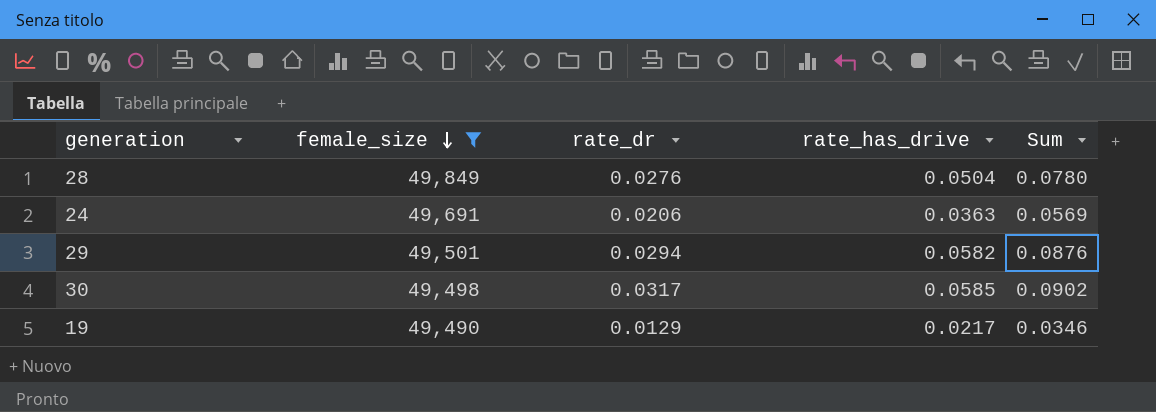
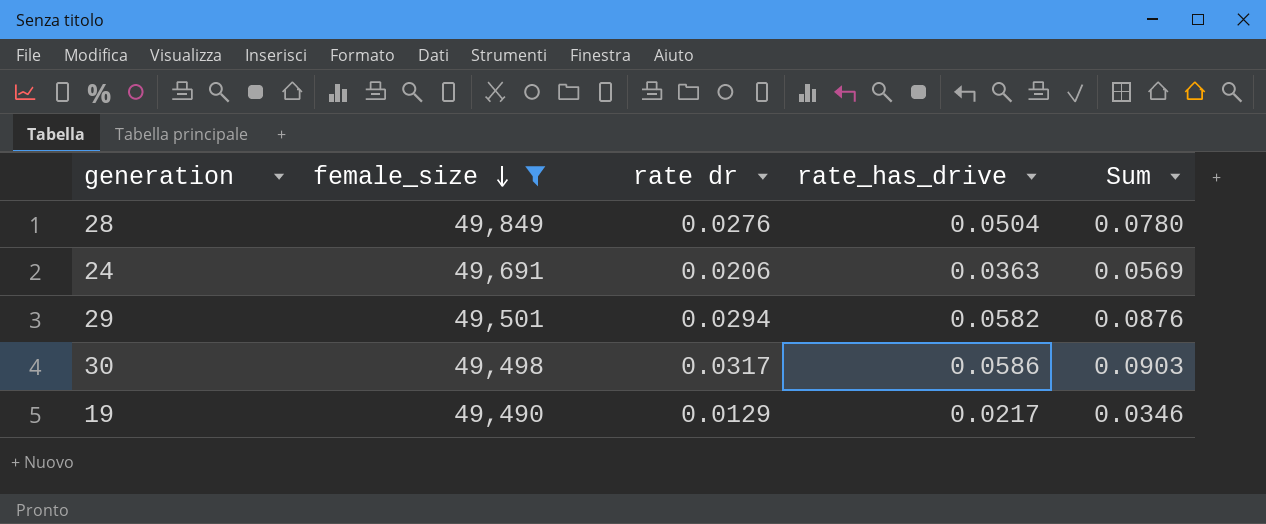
column name: rate_dr -> rate dr
30 | rate_has_drive: 0.0585 -> 0.0586
30 | Sum: 0.0902 -> 0.0903

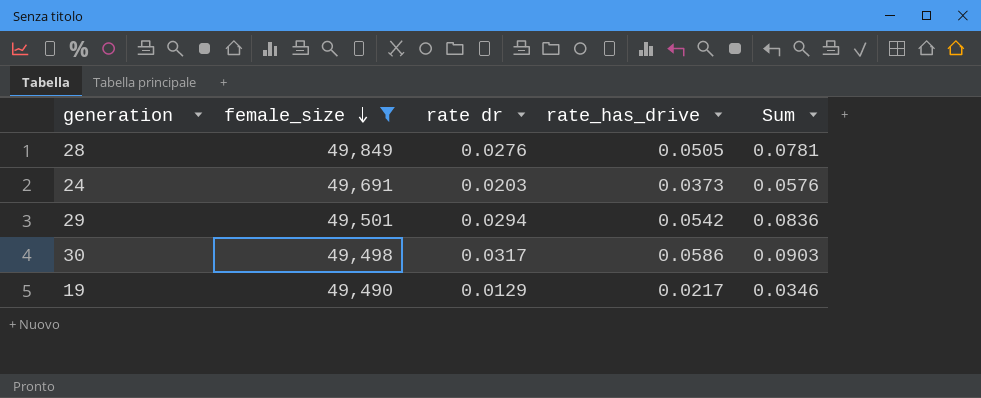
28 | rate_has_drive: 0.0504 -> 0.0505
28 | Sum: 0.0780 -> 0.0781
24 | rate dr: 0.0206 -> 0.0203
24 | rate_has_drive: 0.0363 -> 0.0373
24 | Sum: 0.0569 -> 0.0576
29 | rate_has_drive: 0.0582 -> 0.0542
29 | Sum: 0.0876 -> 0.0836

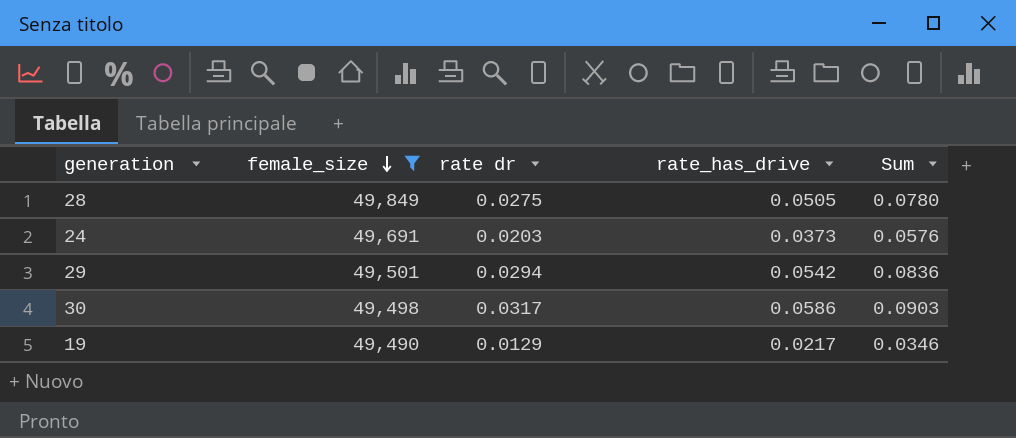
28 | rate dr: 0.0276 -> 0.0275
28 | Sum: 0.0781 -> 0.0780

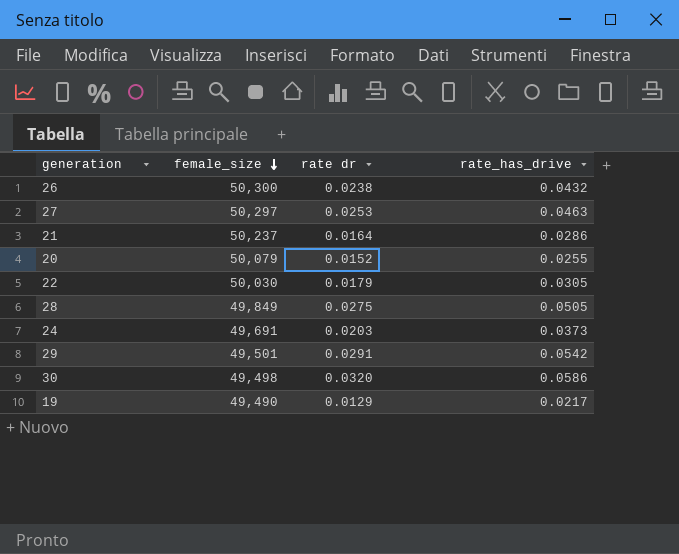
filter: female_size <= 49,849 -> none
column Sum | formula: [rate dr] + [rate_has_drive] -> none
29 | rate dr: 0.0294 -> 0.0291
30 | rate dr: 0.0317 -> 0.0320

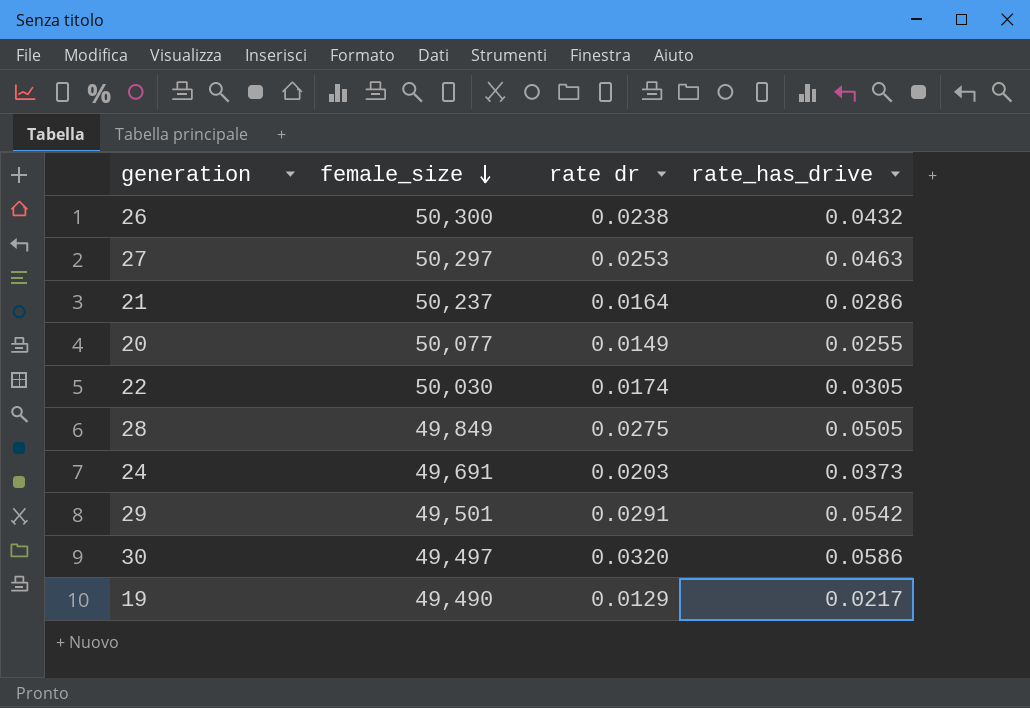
20 | female_size: 50,079 -> 50,077
20 | rate dr: 0.0152 -> 0.0149
22 | rate dr: 0.0179 -> 0.0174
30 | female_size: 49,498 -> 49,497

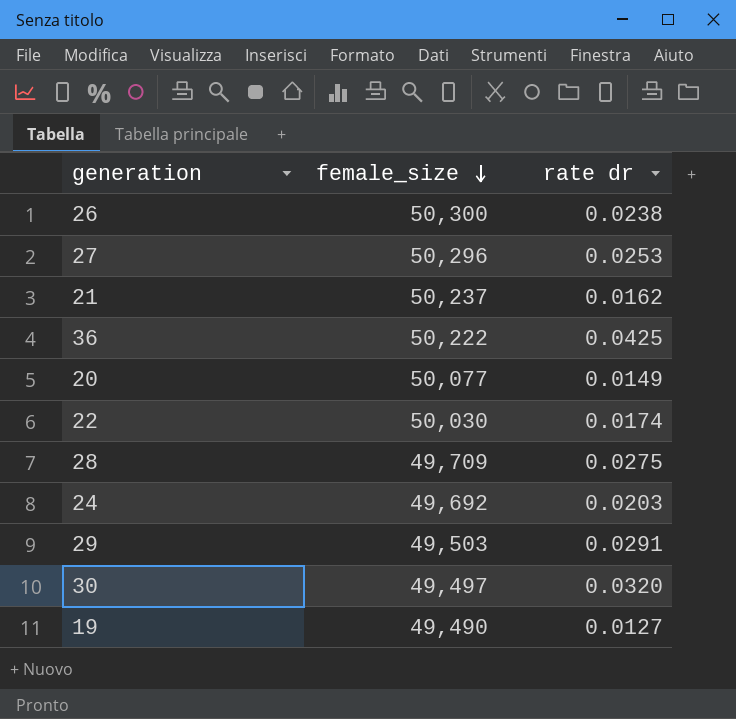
column rate_has_drive | position: 4 -> none
27 | female_size: 50,297 -> 50,296
21 | rate dr: 0.0164 -> 0.0162
row 36: none -> 50,222 | 0.0425
28 | female_size: 49,849 -> 49,709
24 | female_size: 49,691 -> 49,692
29 | female_size: 49,501 -> 49,503
19 | rate dr: 0.0129 -> 0.0127

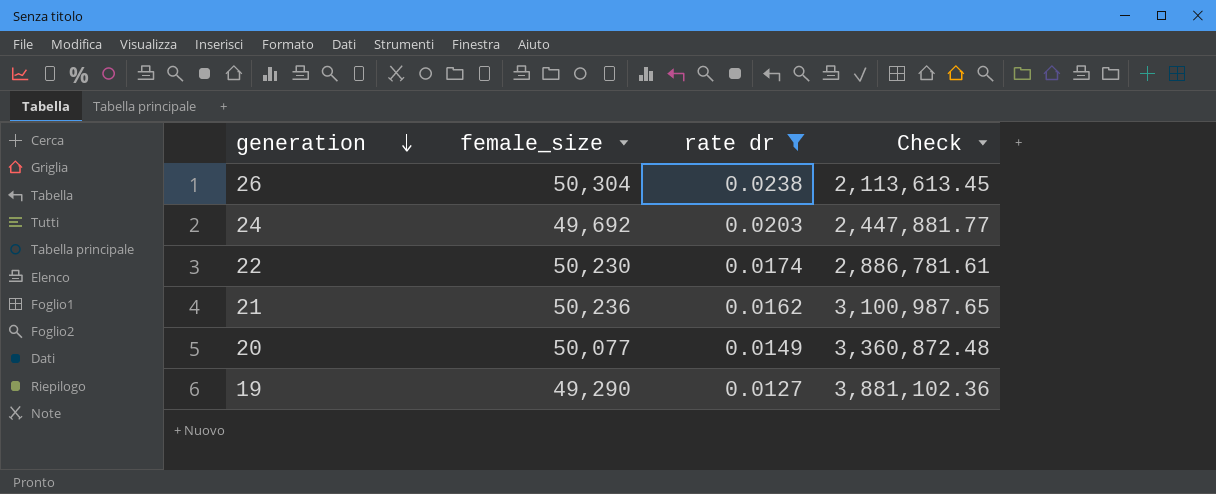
filter: none -> rate dr <= 0.0238
row order: female_size descending -> generation descending
column Check | formula: none -> [female_size] / [rate dr]
26 | female_size: 50,300 -> 50,304
22 | female_size: 50,030 -> 50,230
21 | female_size: 50,237 -> 50,236
19 | female_size: 49,490 -> 49,290

